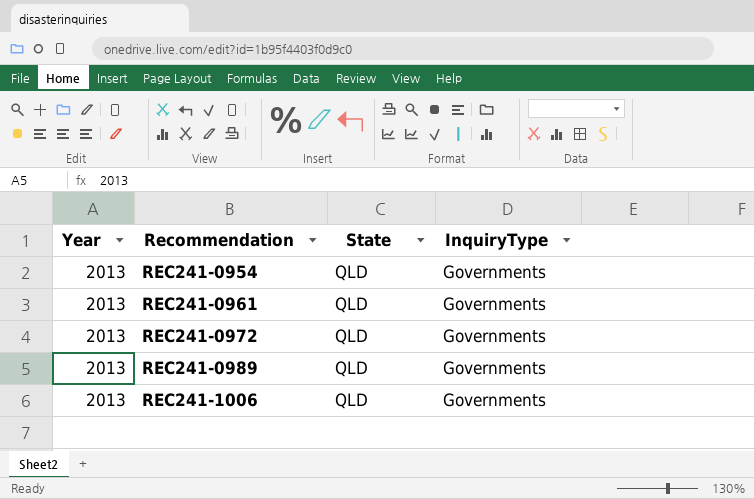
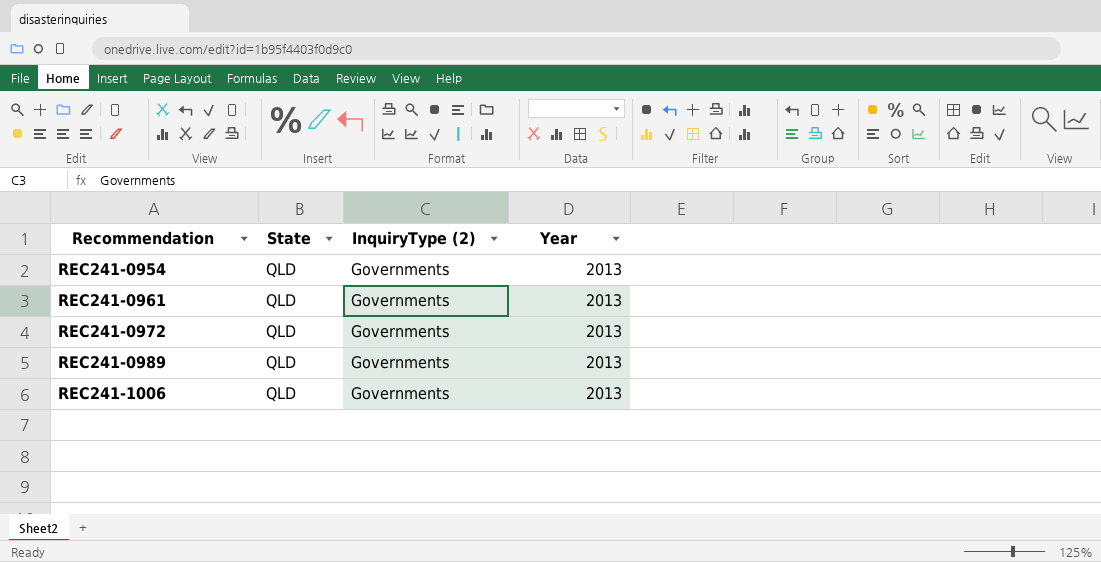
column name: InquiryType -> InquiryType (2)
column Year | position: 1 -> 4

